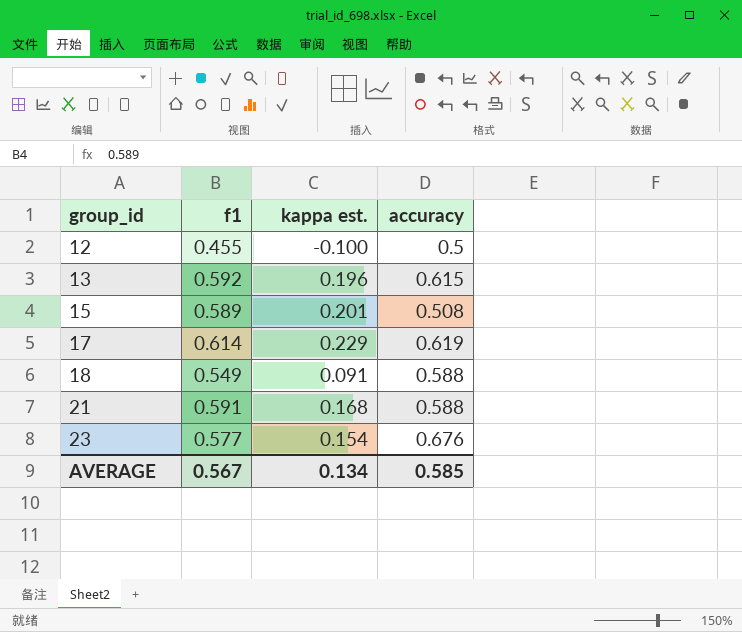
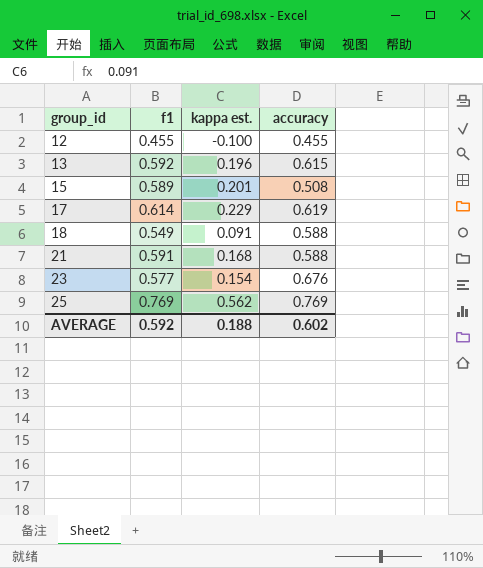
12 | accuracy: 0.5 -> 0.455
row 25: none -> 0.769 | 0.562 | 0.769
AVERAGE | f1: 0.567 -> 0.592
AVERAGE | kappa est.: 0.134 -> 0.188
AVERAGE | accuracy: 0.585 -> 0.602

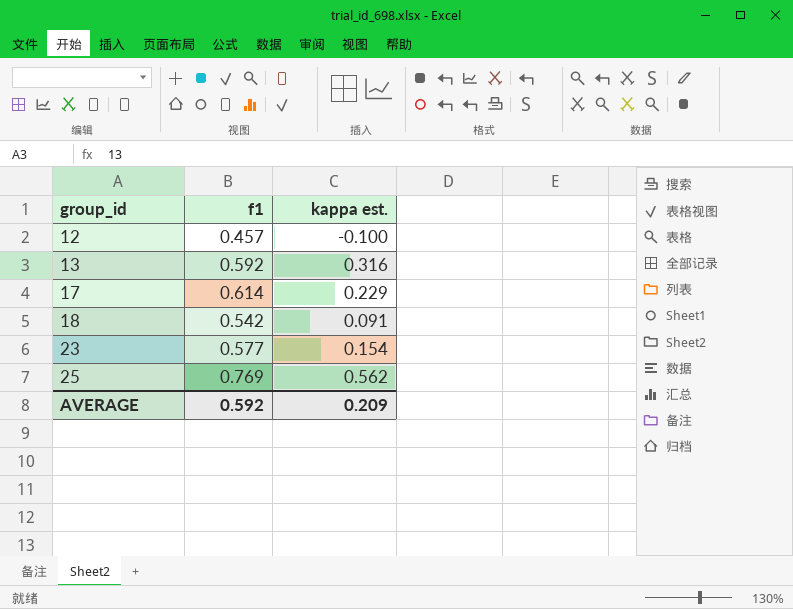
column accuracy | position: 4 -> none
row 15: 0.589 | 0.201 | 0.508 -> none
row 21: 0.591 | 0.168 | 0.588 -> none
12 | f1: 0.455 -> 0.457
13 | kappa est.: 0.196 -> 0.316
18 | f1: 0.549 -> 0.542
AVERAGE | kappa est.: 0.188 -> 0.209

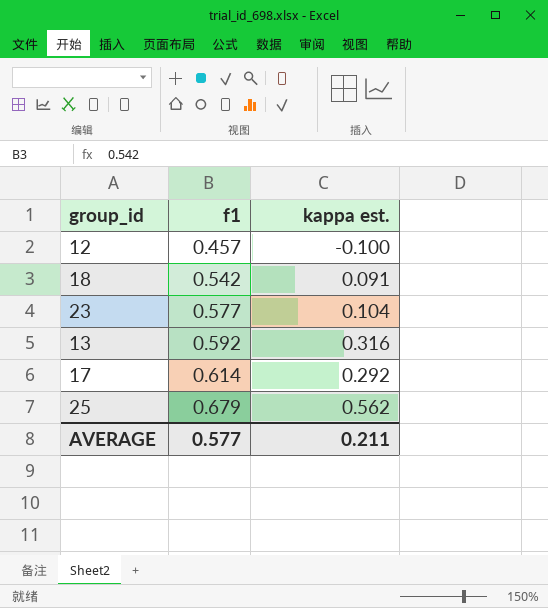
row order: group_id ascending -> f1 ascending
23 | kappa est.: 0.154 -> 0.104
17 | kappa est.: 0.229 -> 0.292
25 | f1: 0.769 -> 0.679
AVERAGE | f1: 0.592 -> 0.577
AVERAGE | kappa est.: 0.209 -> 0.211

